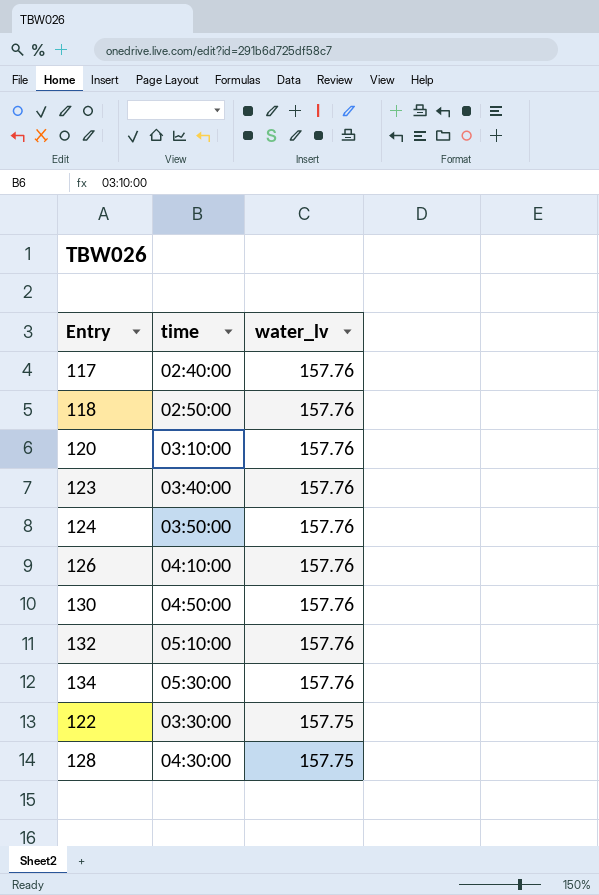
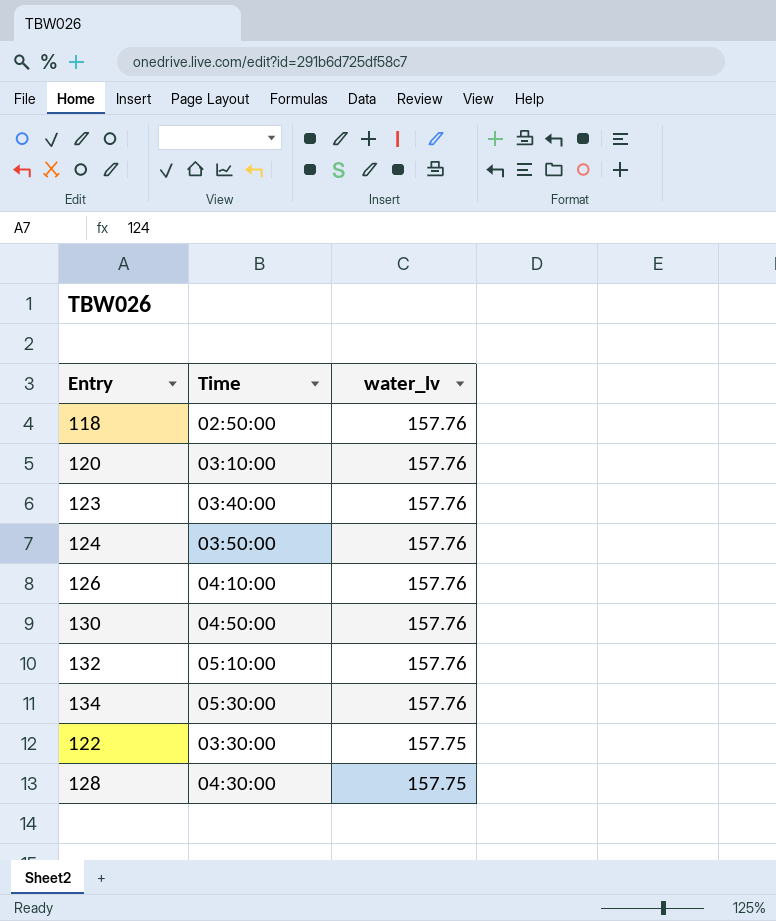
column name: time -> Time
row 117: 02:40:00 | 157.76 -> none

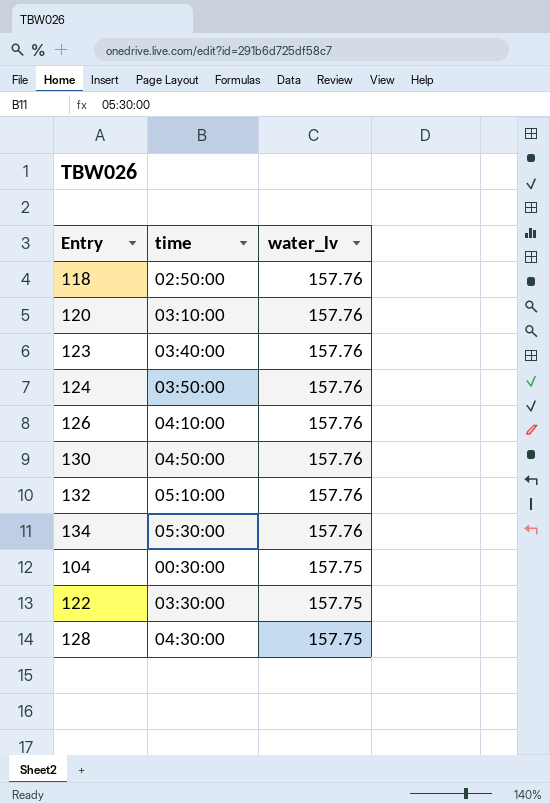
column name: Time -> time
row 104: none -> 00:30:00 | 157.75

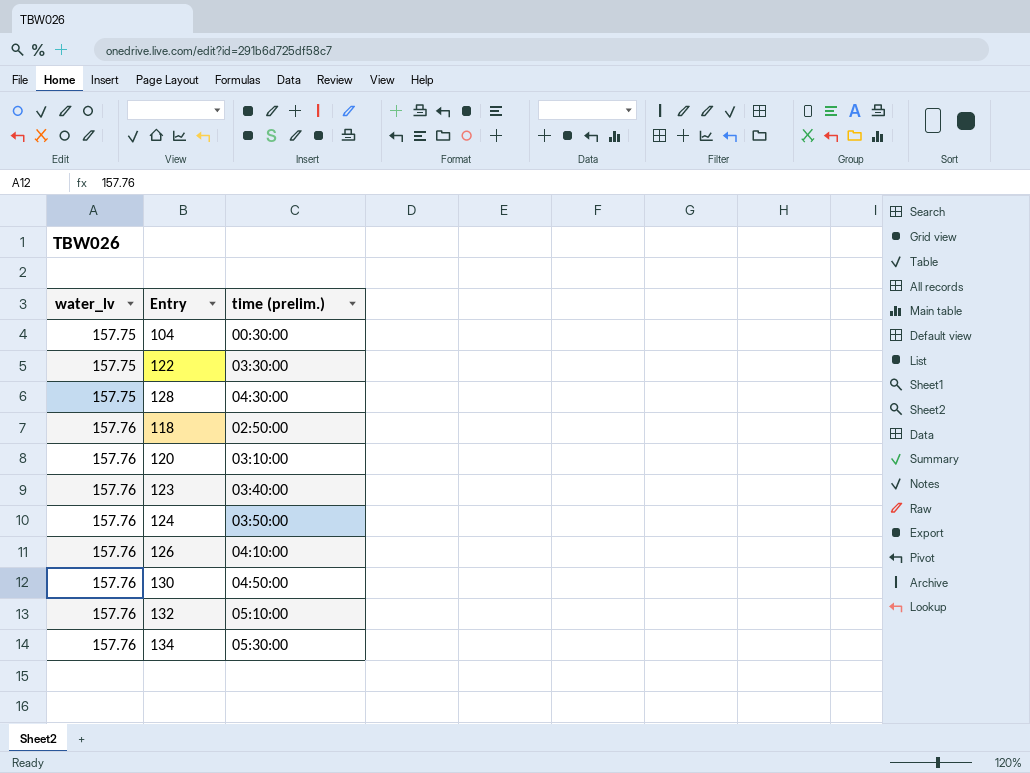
row order: water_lv descending -> water_lv ascending
column water_lv | position: 3 -> 1
column name: time -> time (prelim.)

